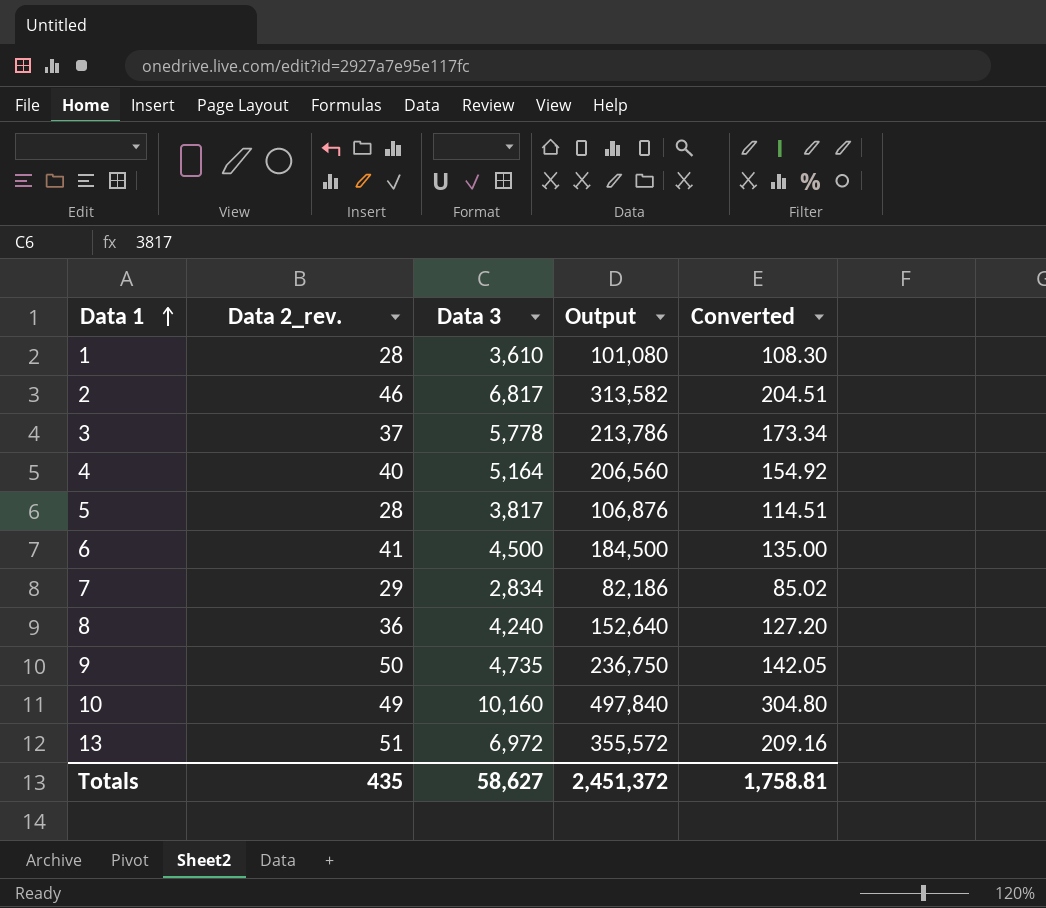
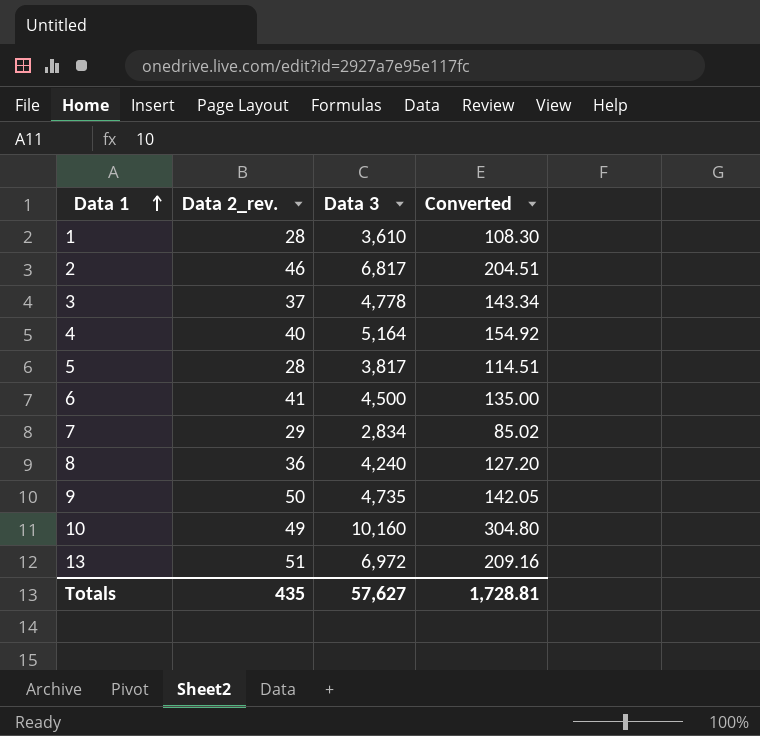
column Output | formula: [Data 2_rev.] * [Data 3] -> none
3 | Data 3: 5,778 -> 4,778
3 | Converted: 173.34 -> 143.34
Totals | Data 3: 58,627 -> 57,627
Totals | Converted: 1,758.81 -> 1,728.81

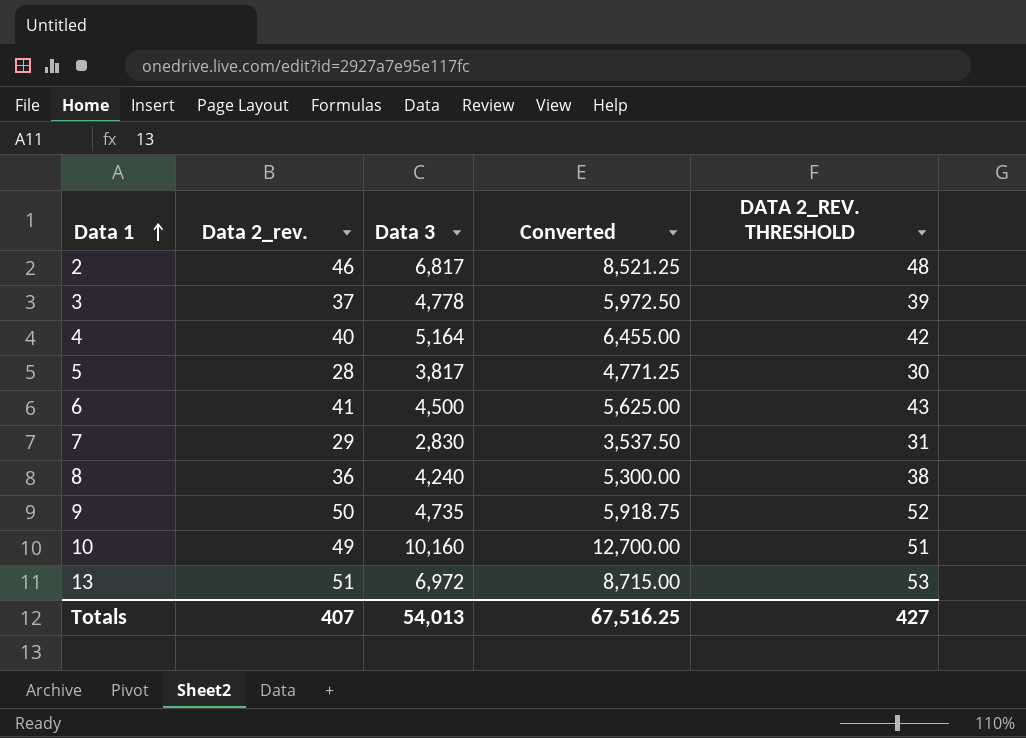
column Converted | formula: [Data 3] * 0.03 -> [Data 3] * 1.25
column DATA 2_REV. THRESHOLD | formula: none -> [Data 2_rev.] + 2
row 1: 28 | 3,610 | 108.30 -> none
7 | Data 3: 2,834 -> 2,830
Totals | Data 2_rev.: 435 -> 407
Totals | Data 3: 57,627 -> 54,013
Totals | Converted: 1,728.81 -> 67,516.25

